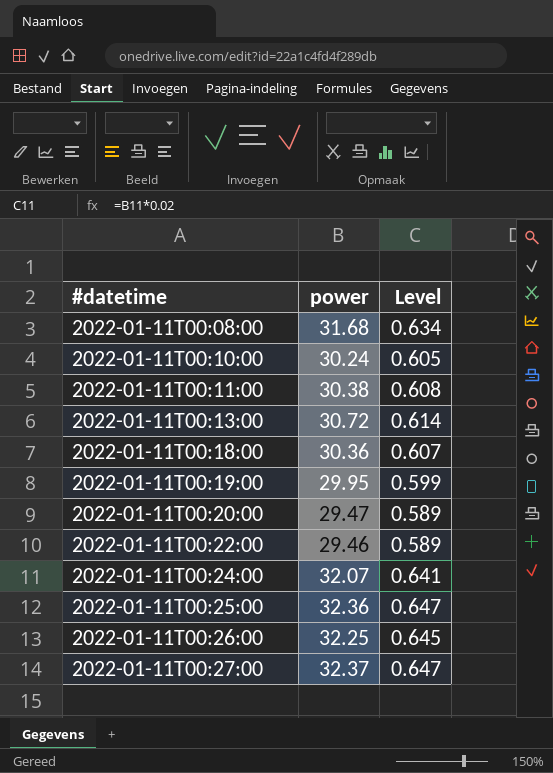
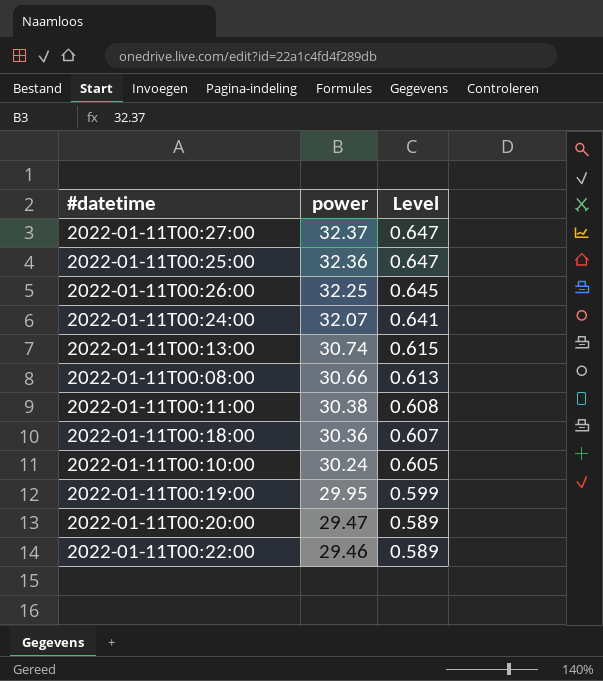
row order: #datetime ascending -> power descending
2022-01-11T00:13:00 | power: 30.72 -> 30.74
2022-01-11T00:13:00 | Level: 0.614 -> 0.615
2022-01-11T00:08:00 | power: 31.68 -> 30.66
2022-01-11T00:08:00 | Level: 0.634 -> 0.613

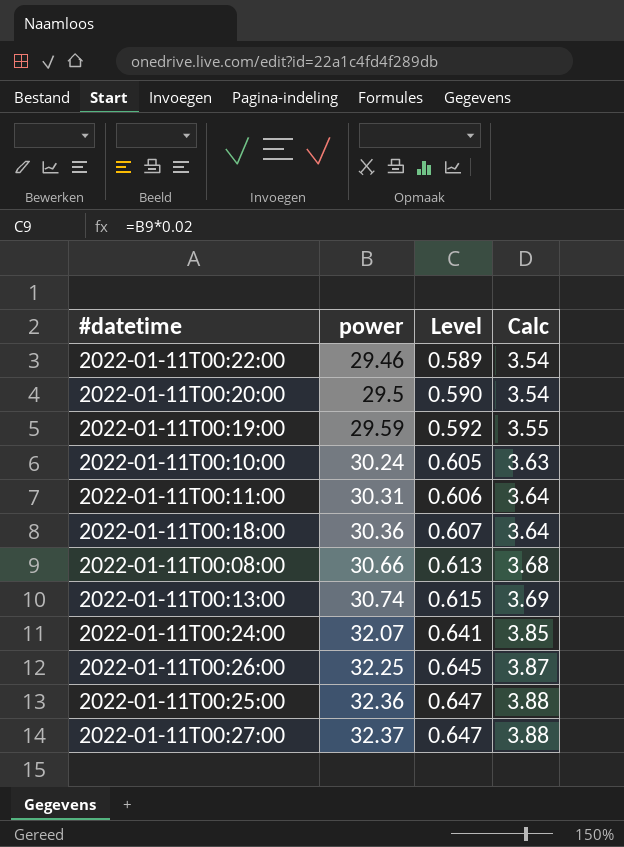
row order: power descending -> power ascending
column Calc | formula: none -> [power] * 0.12
2022-01-11T00:20:00 | power: 29.47 -> 29.5
2022-01-11T00:20:00 | Level: 0.589 -> 0.590
2022-01-11T00:19:00 | power: 29.95 -> 29.59
2022-01-11T00:19:00 | Level: 0.599 -> 0.592
2022-01-11T00:11:00 | power: 30.38 -> 30.31
2022-01-11T00:11:00 | Level: 0.608 -> 0.606

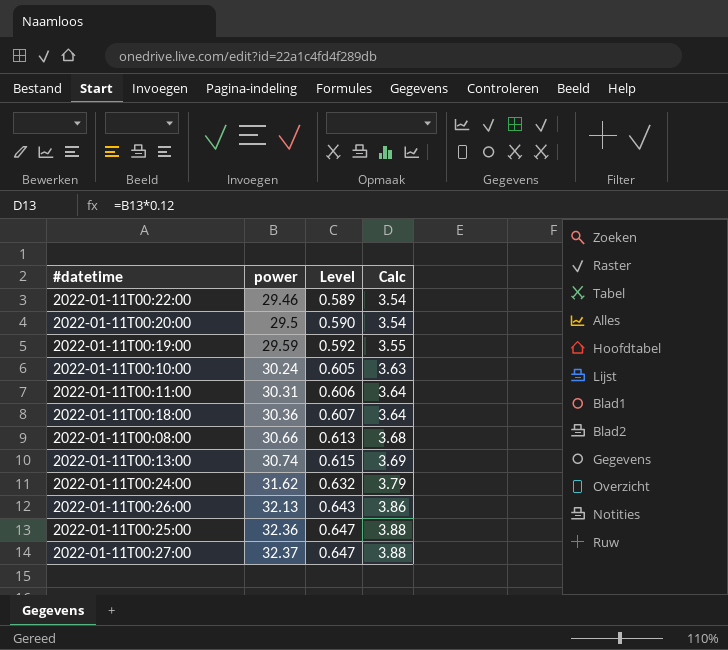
2022-01-11T00:24:00 | power: 32.07 -> 31.62
2022-01-11T00:24:00 | Level: 0.641 -> 0.632
2022-01-11T00:24:00 | Calc: 3.85 -> 3.79
2022-01-11T00:26:00 | power: 32.25 -> 32.13
2022-01-11T00:26:00 | Level: 0.645 -> 0.643
2022-01-11T00:26:00 | Calc: 3.87 -> 3.86

